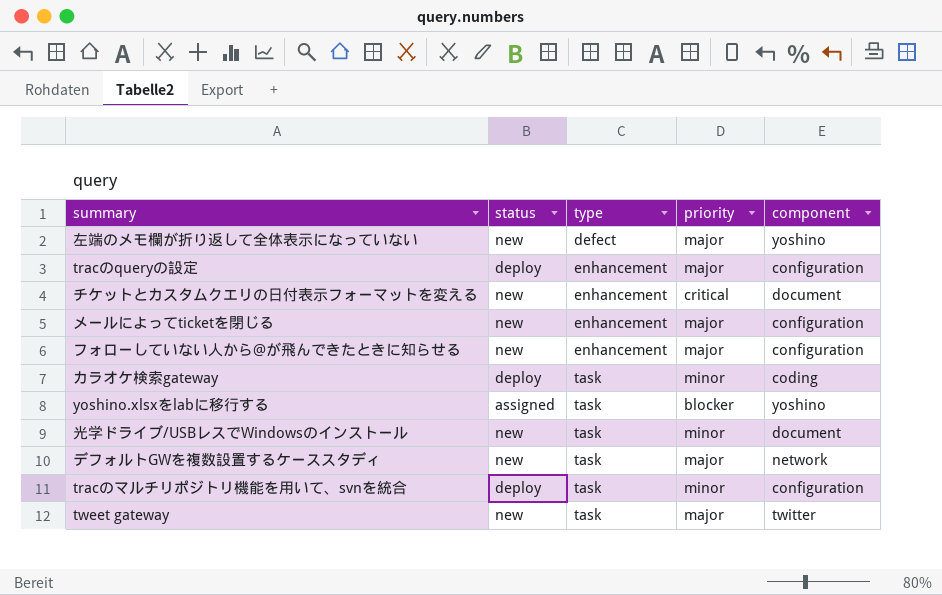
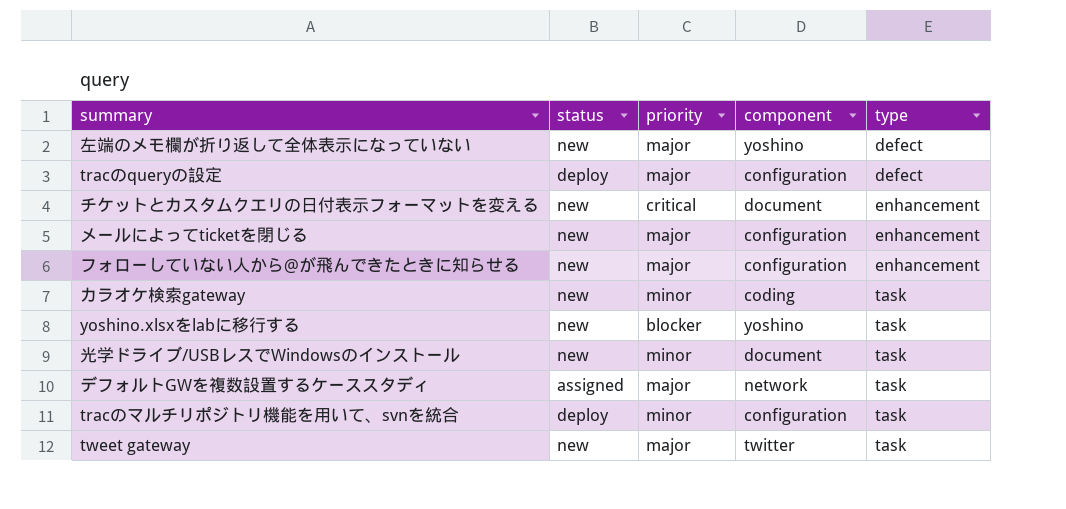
column type | position: 3 -> 5
tracのqueryの設定 | type: enhancement -> defect
カラオケ検索gateway | status: deploy -> new
yoshino.xlsxをlabに移行する | status: assigned -> new
デフォルトGWを複数設置するケーススタディ | status: new -> assigned

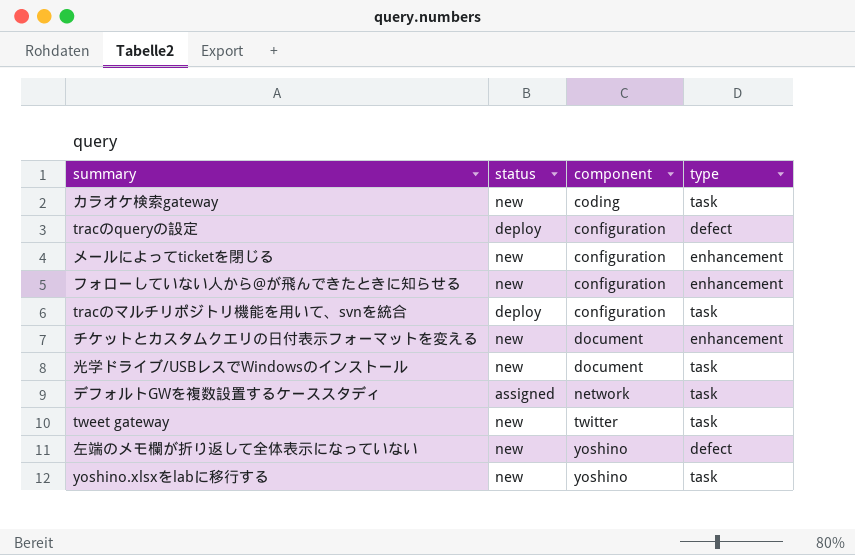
row order: type ascending -> component ascending
column priority | position: 3 -> none

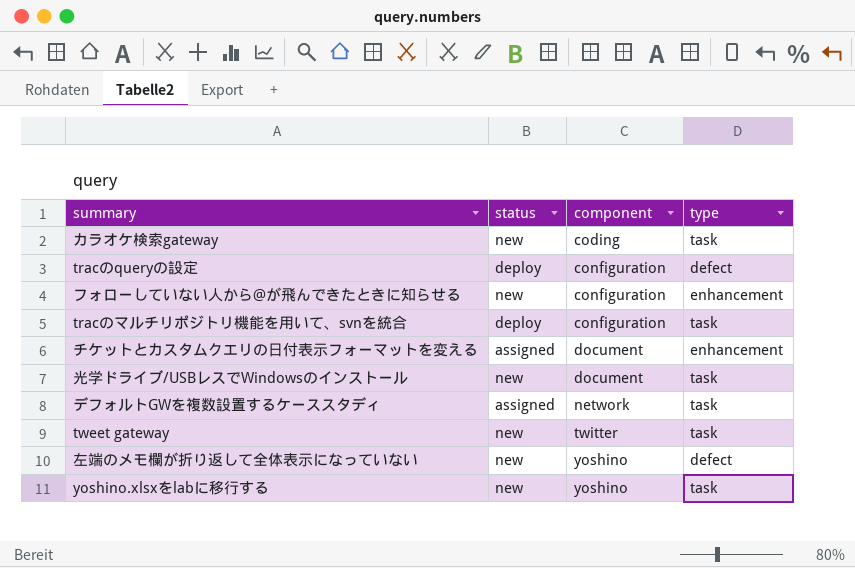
row メールによってticketを閉じる: new | configuration | enhancement -> none
チケットとカスタムクエリの日付表示フォーマットを変える | status: new -> assigned

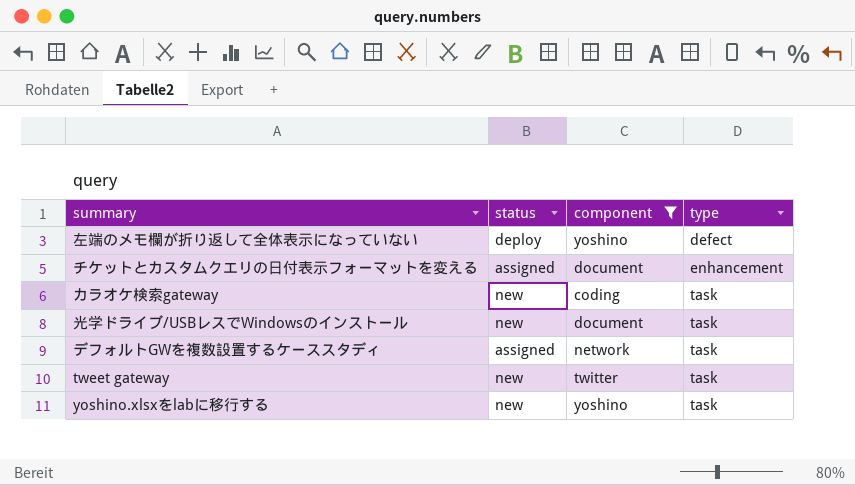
filter: none -> component != configuration
row order: component ascending -> type ascending
左端のメモ欄が折り返して全体表示になっていない | status: new -> deploy

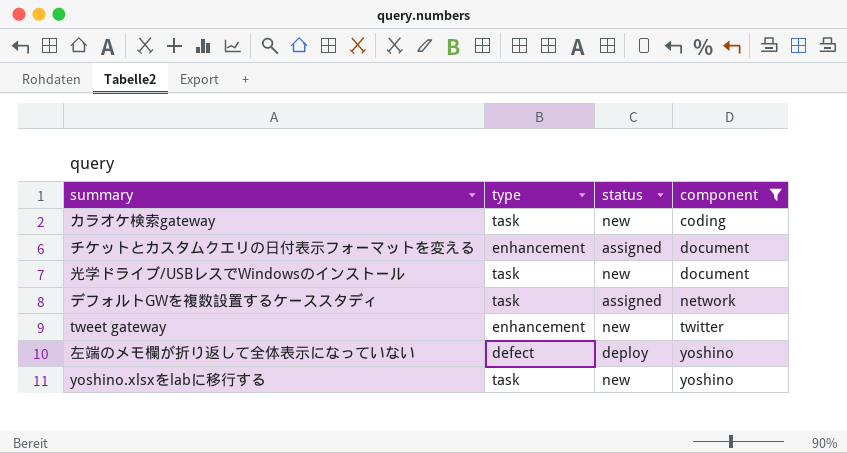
row order: type ascending -> component ascending
column type | position: 4 -> 2
tweet gateway | type: task -> enhancement

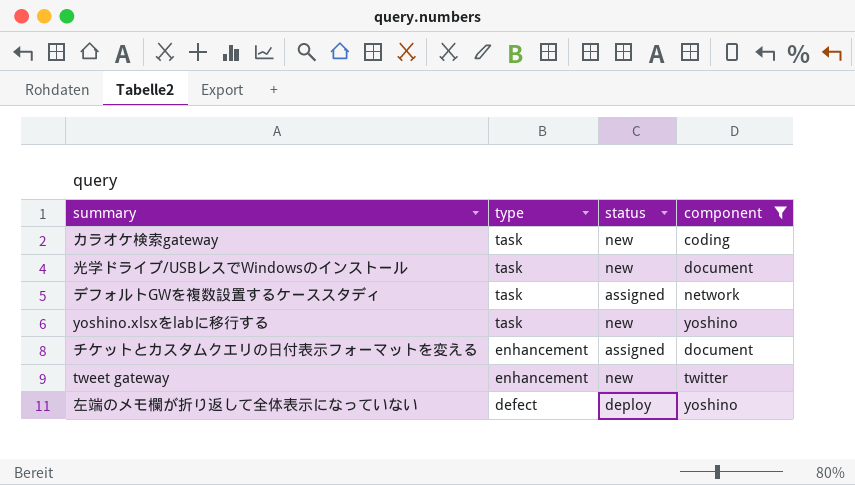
row order: component ascending -> type descending

